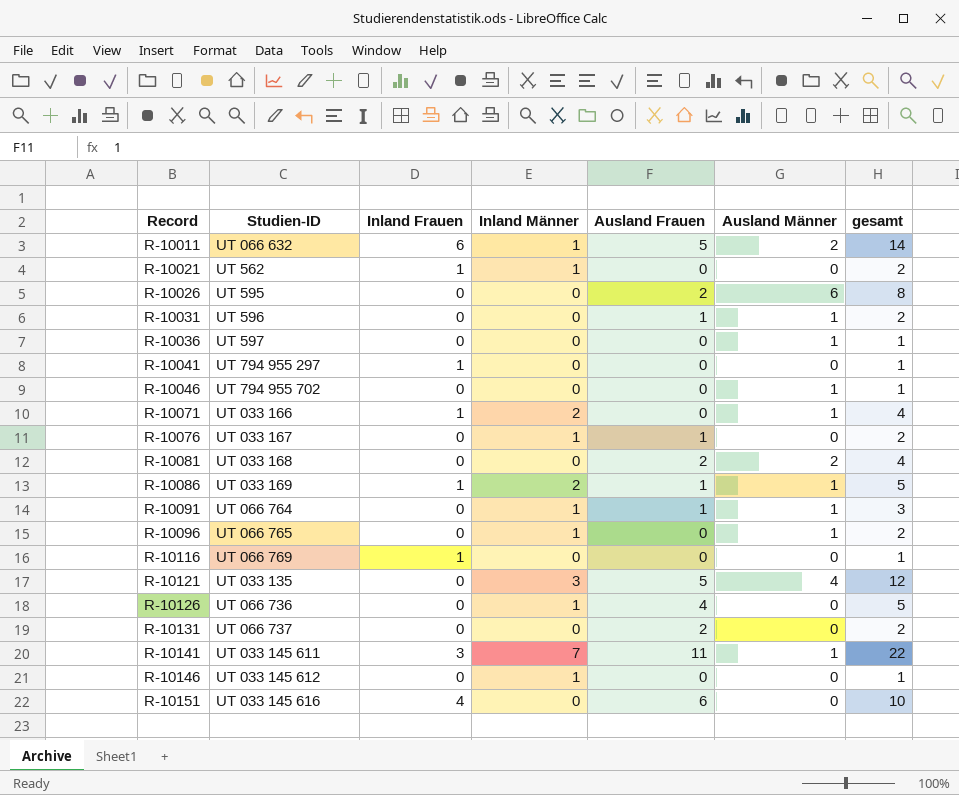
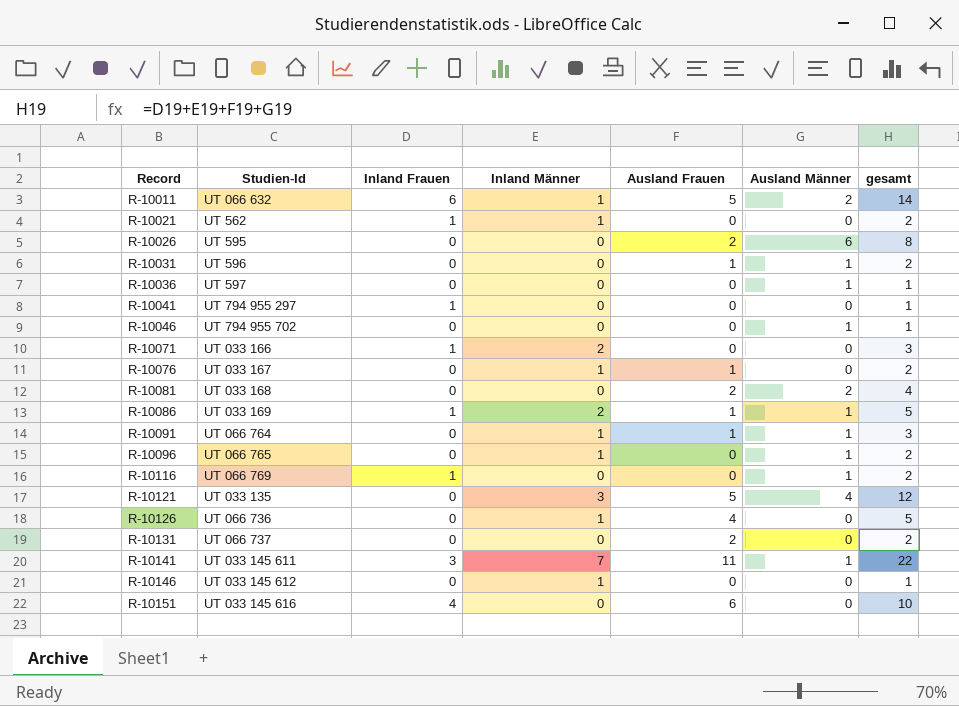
column name: Studien-ID -> Studien-Id
R-10071 | Ausland Männer: 1 -> 0
R-10071 | gesamt: 4 -> 3
R-10116 | Ausland Männer: 0 -> 1
R-10116 | gesamt: 1 -> 2

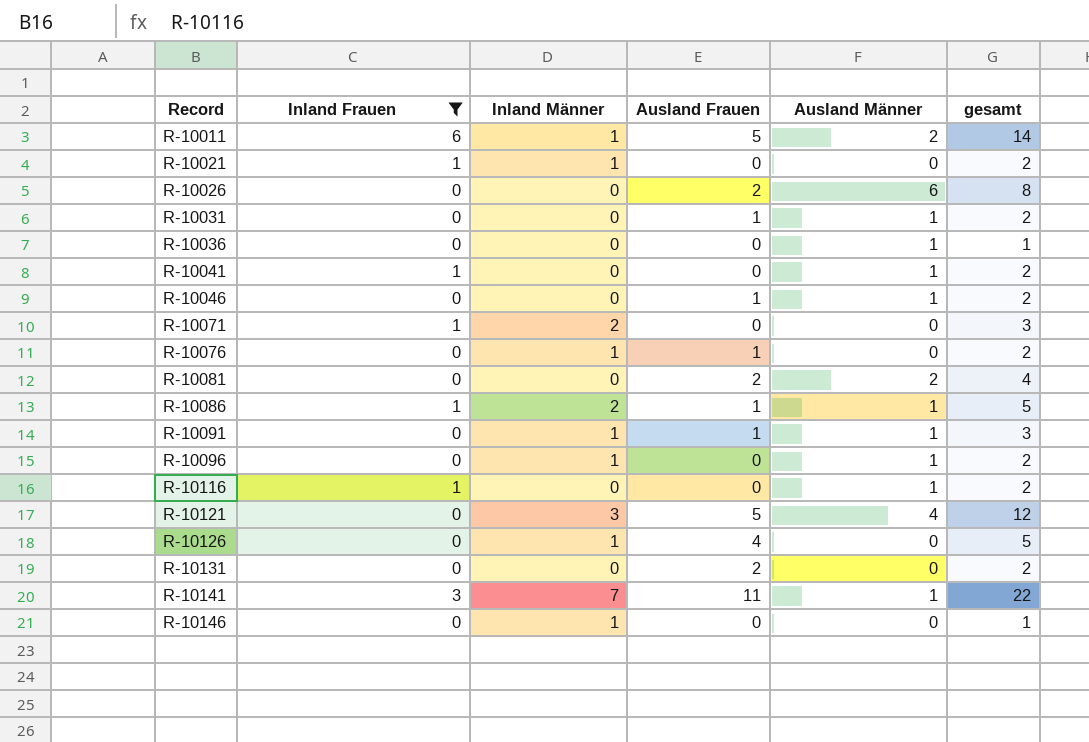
filter: none -> Inland Frauen != 4
column Studien-Id | position: 2 -> none
R-10041 | Ausland Männer: 0 -> 1
R-10041 | gesamt: 1 -> 2
R-10046 | Ausland Frauen: 0 -> 1
R-10046 | gesamt: 1 -> 2

